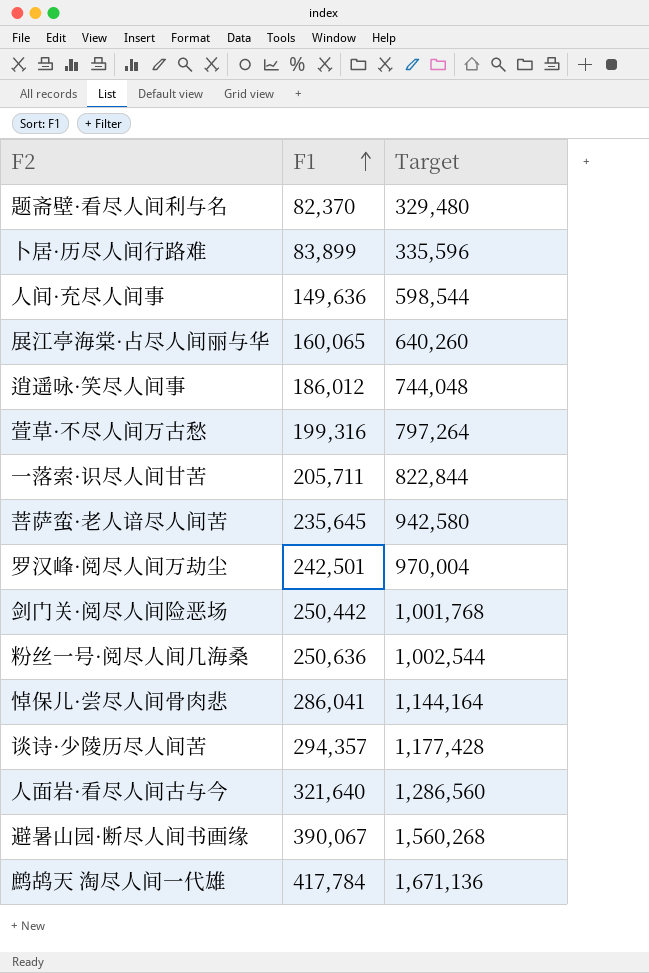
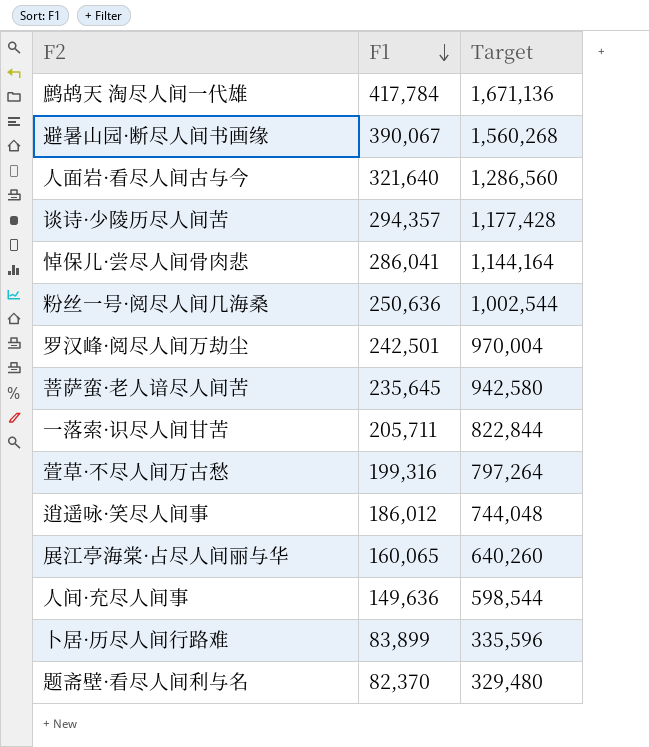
row order: F1 ascending -> F1 descending
row 剑门关·阅尽人间险恶场: 250,442 | 1,001,768 -> none

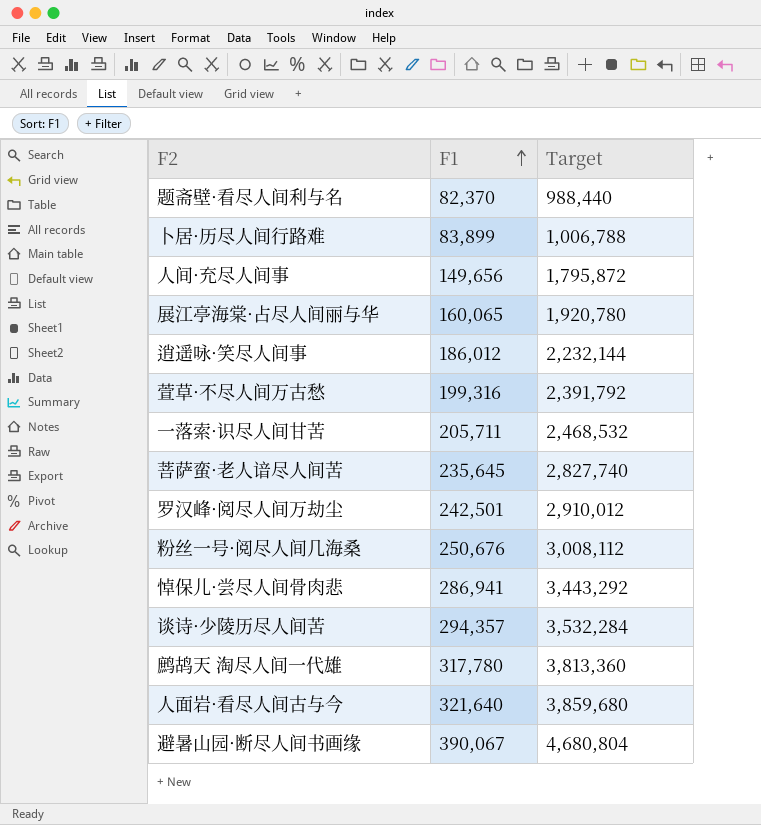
row order: F1 descending -> F1 ascending
column Target | formula: [F1] * 4 -> [F1] * 12
人间·充尽人间事 | F1: 149,636 -> 149,656
粉丝一号·阅尽人间几海桑 | F1: 250,636 -> 250,676
悼保儿·尝尽人间骨肉悲 | F1: 286,041 -> 286,941
鹧鸪天 淘尽人间一代雄 | F1: 417,784 -> 317,780

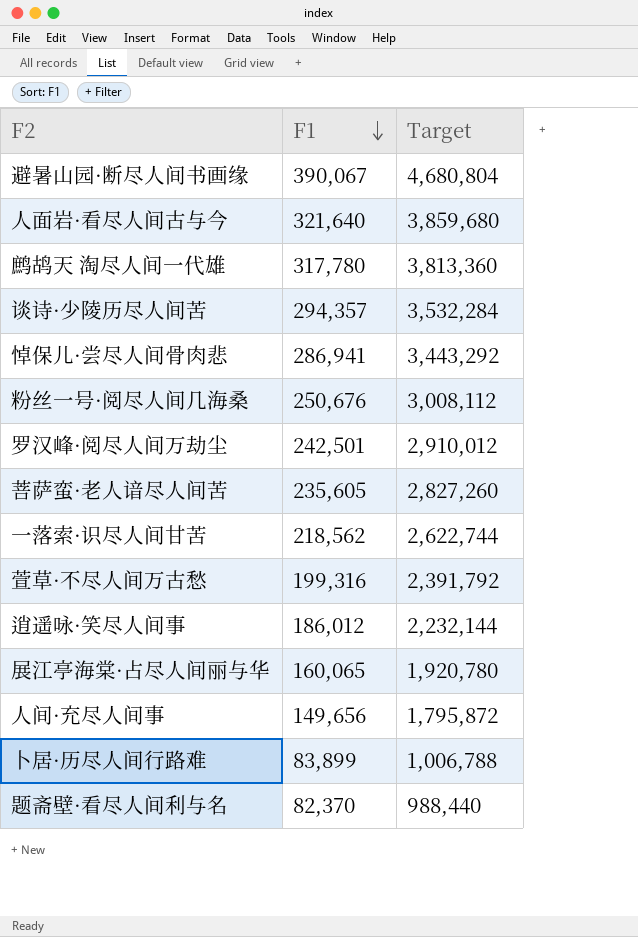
row order: F1 ascending -> F1 descending
菩萨蛮·老人谙尽人间苦 | F1: 235,645 -> 235,605
菩萨蛮·老人谙尽人间苦 | Target: 2,827,740 -> 2,827,260
一落索·识尽人间甘苦 | F1: 205,711 -> 218,562
一落索·识尽人间甘苦 | Target: 2,468,532 -> 2,622,744

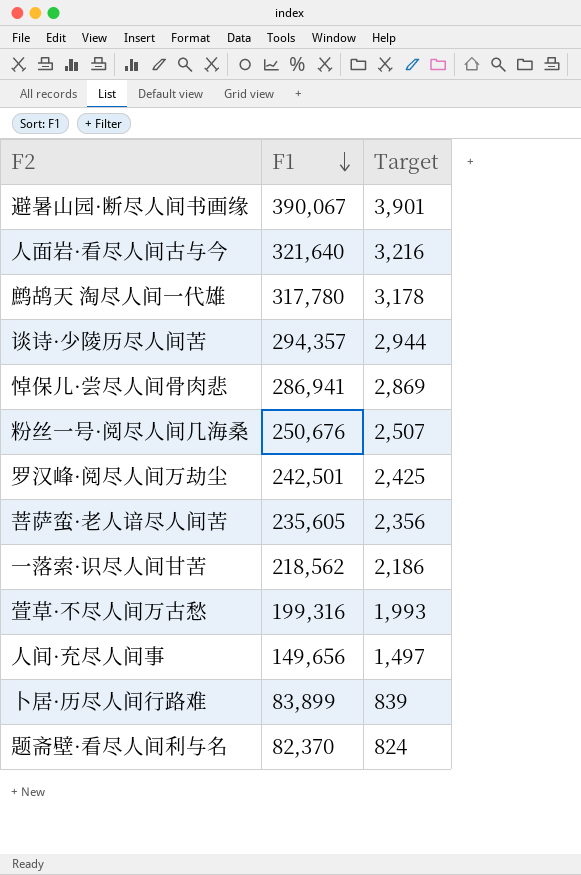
column Target | formula: [F1] * 12 -> [F1] * 0.01
row 逍遥咏·笑尽人间事: 186,012 | 2,232,144 -> none
row 展江亭海棠·占尽人间丽与华: 160,065 | 1,920,780 -> none

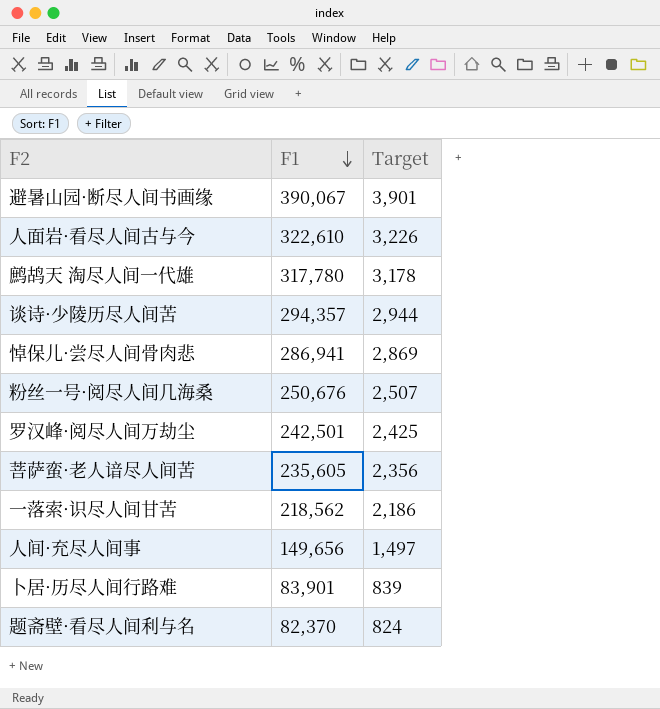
row 萱草·不尽人间万古愁: 199,316 | 1,993 -> none
人面岩·看尽人间古与今 | F1: 321,640 -> 322,610
人面岩·看尽人间古与今 | Target: 3,216 -> 3,226
卜居·历尽人间行路难 | F1: 83,899 -> 83,901

